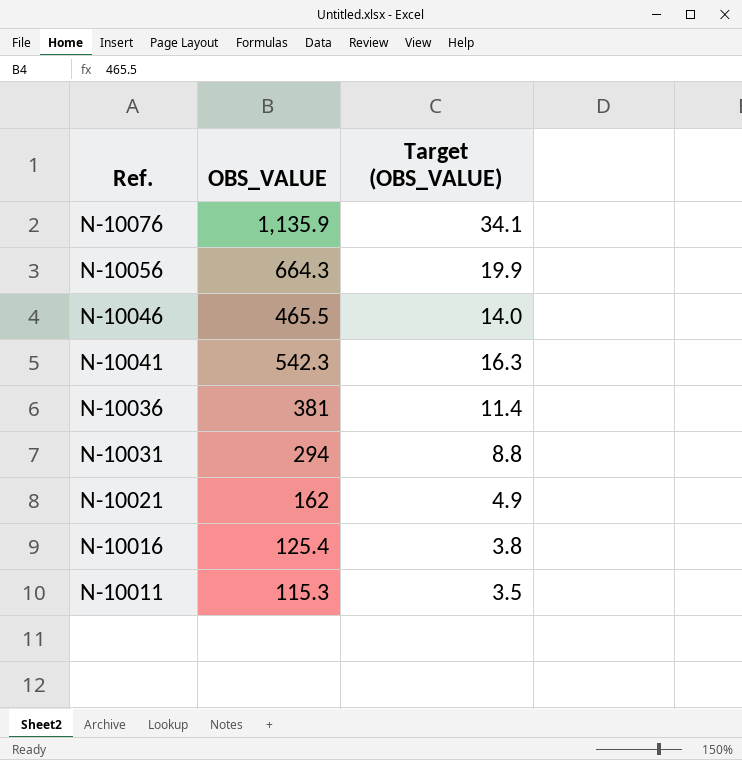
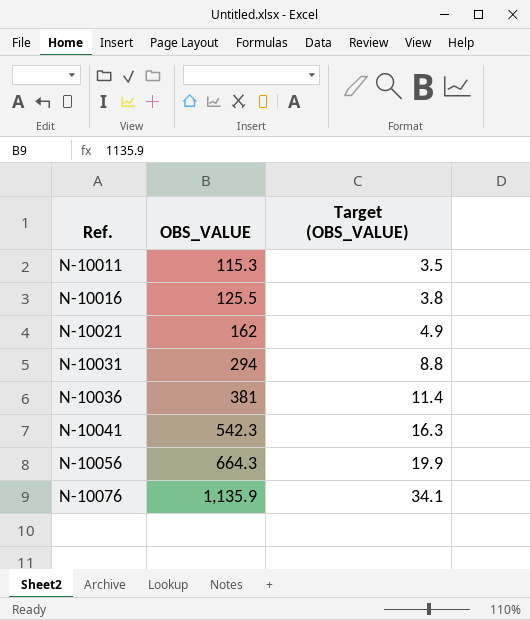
row order: Ref. descending -> Ref. ascending
row N-10046: 465.5 | 14.0 -> none
N-10016 | OBS_VALUE: 125.4 -> 125.5

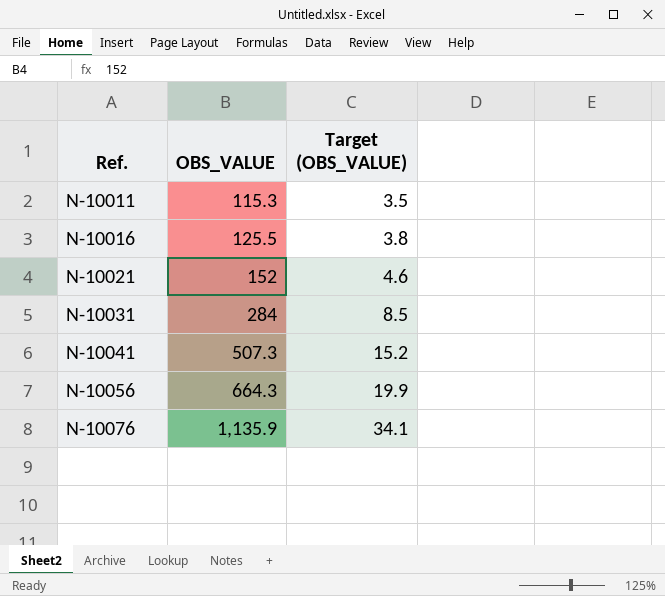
row N-10036: 381 | 11.4 -> none
N-10021 | OBS_VALUE: 162 -> 152
N-10021 | Target (OBS_VALUE): 4.9 -> 4.6
N-10031 | OBS_VALUE: 294 -> 284
N-10031 | Target (OBS_VALUE): 8.8 -> 8.5
N-10041 | OBS_VALUE: 542.3 -> 507.3
N-10041 | Target (OBS_VALUE): 16.3 -> 15.2

